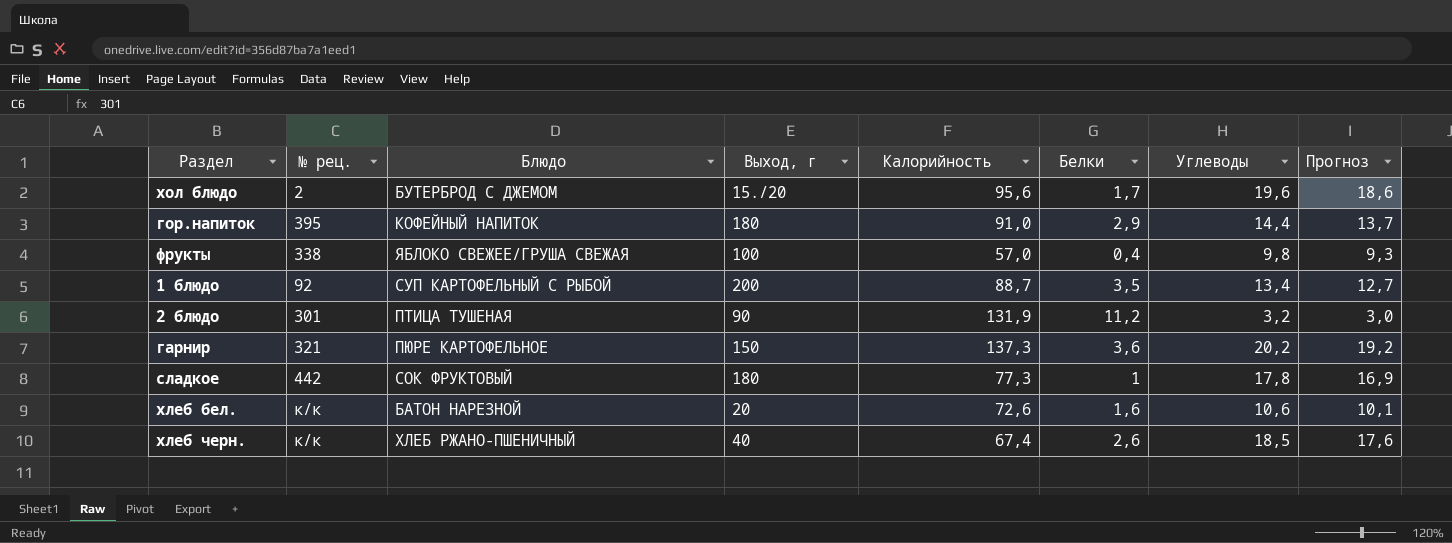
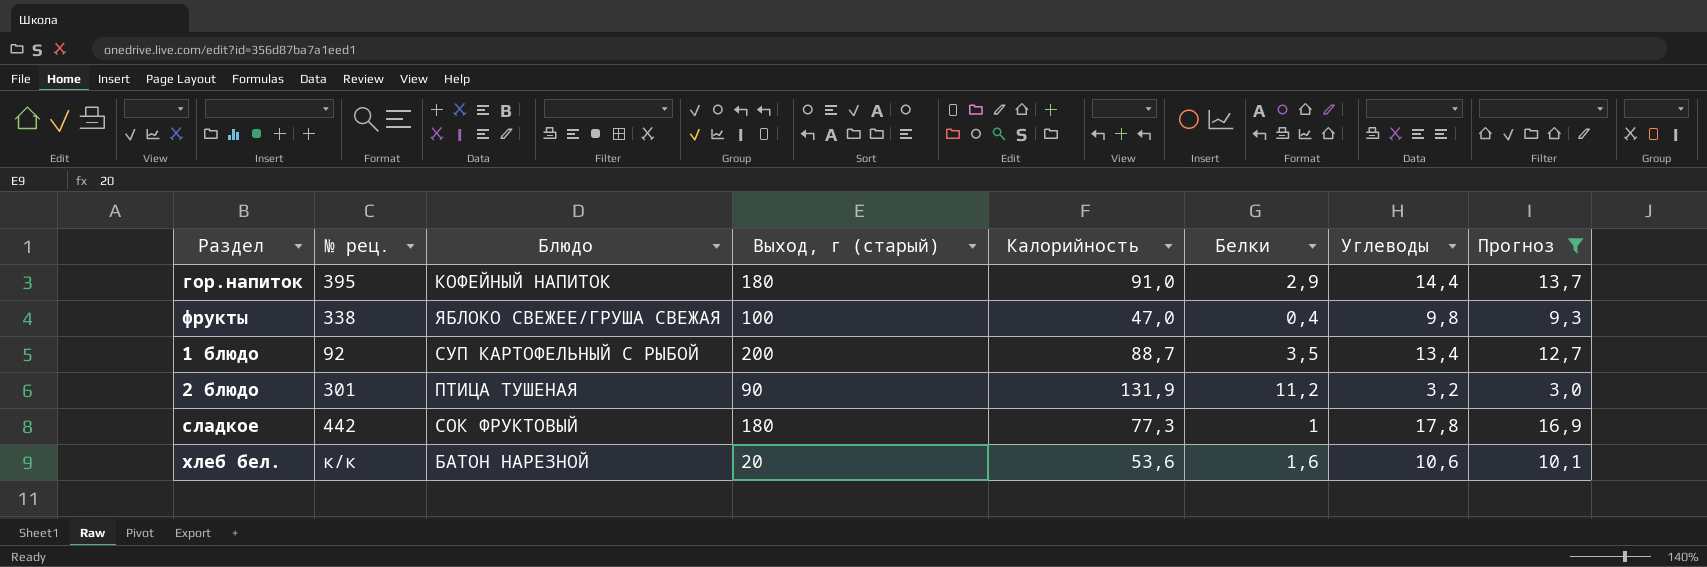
filter: none -> Прогноз <= 16,9
column name: Выход, г -> Выход, г (старый)
фрукты | Калорийность: 57,0 -> 47,0
хлеб бел. | Калорийность: 72,6 -> 53,6

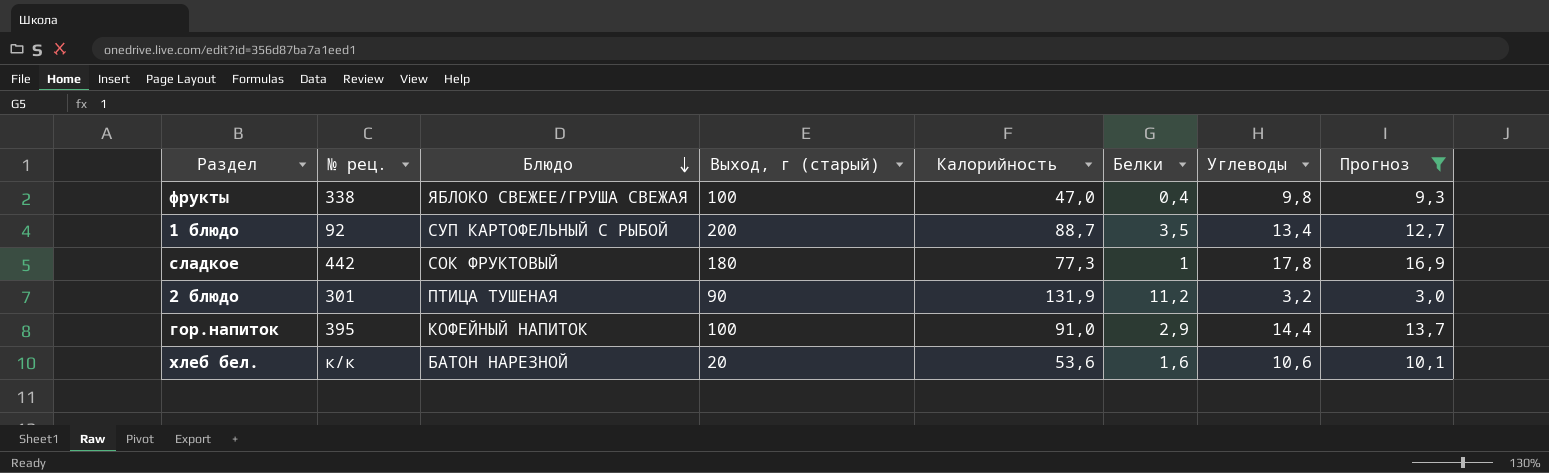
row order: none -> Блюдо descending
гор.напиток | Выход, г (старый): 180 -> 100

